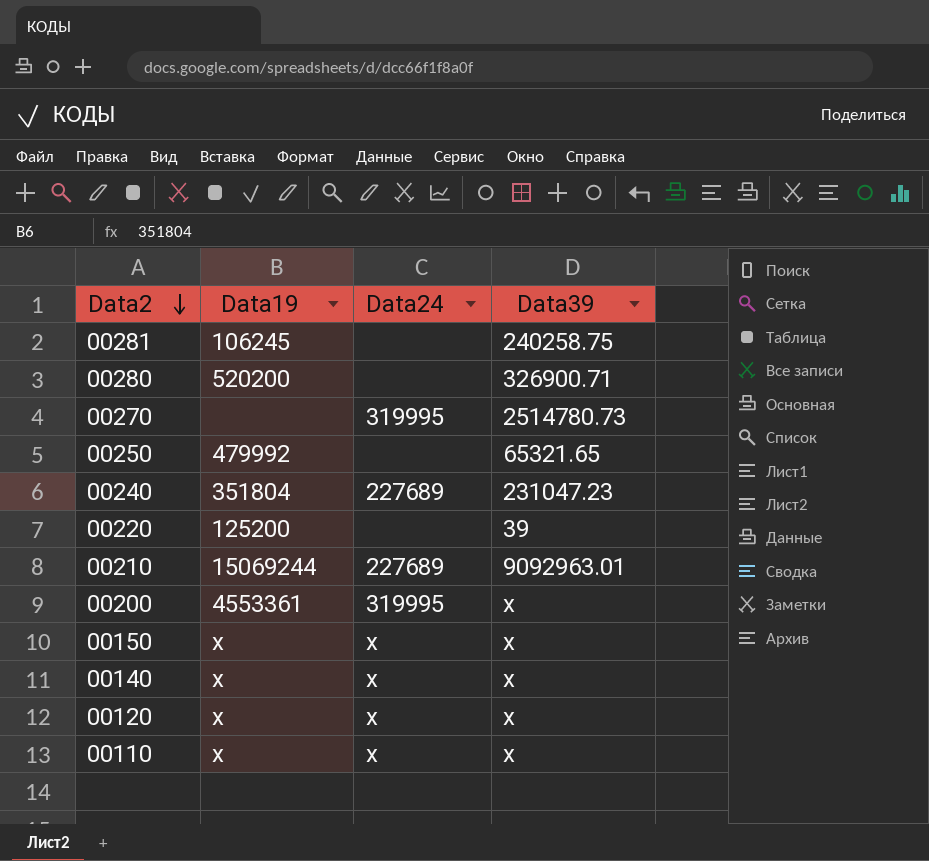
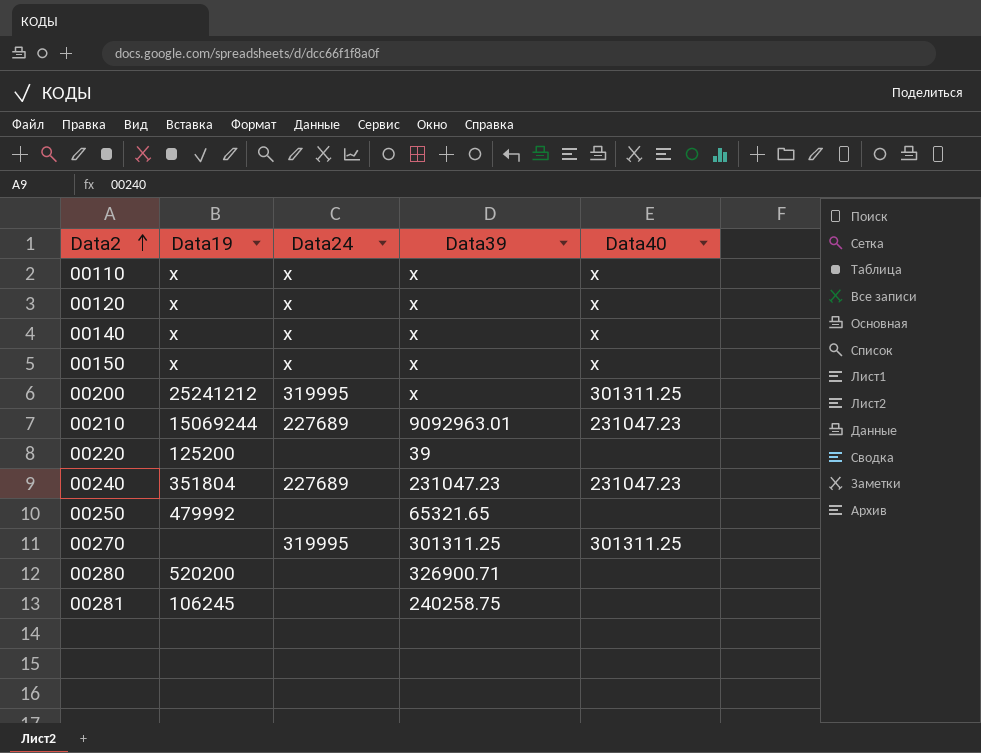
row order: Data2 descending -> Data2 ascending
column Data40 | position: none -> 5
00200 | Data19: 4553361 -> 25241212
00270 | Data39: 2514780.73 -> 301311.25

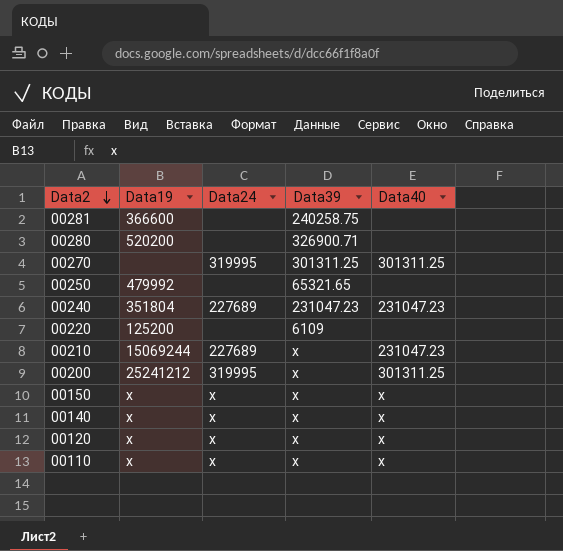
row order: Data2 ascending -> Data2 descending
00281 | Data19: 106245 -> 366600
00220 | Data39: 39 -> 6109
00210 | Data39: 9092963.01 -> х

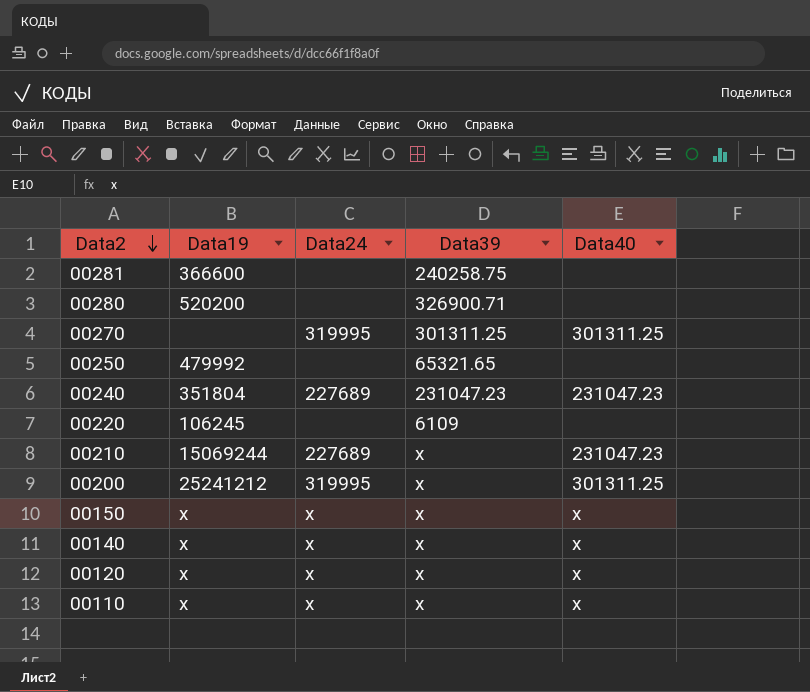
00220 | Data19: 125200 -> 106245

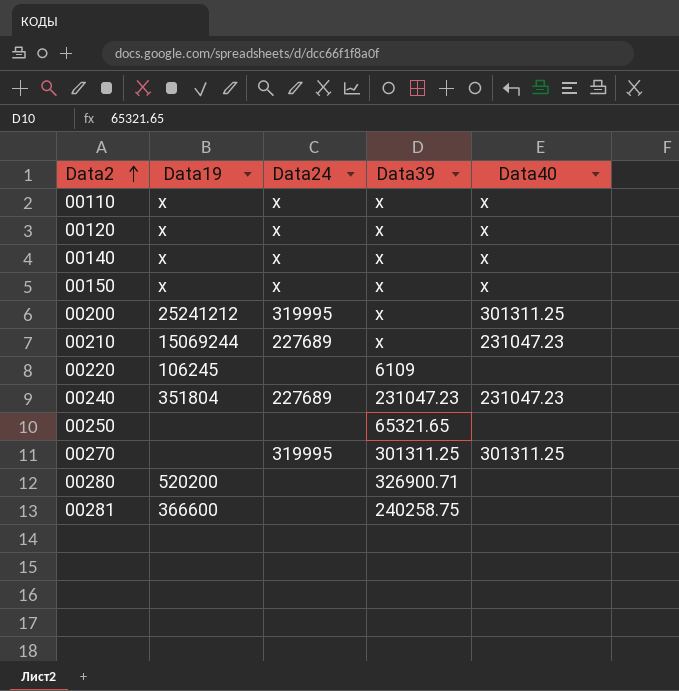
row order: Data2 descending -> Data2 ascending
00250 | Data19: 479992 -> none

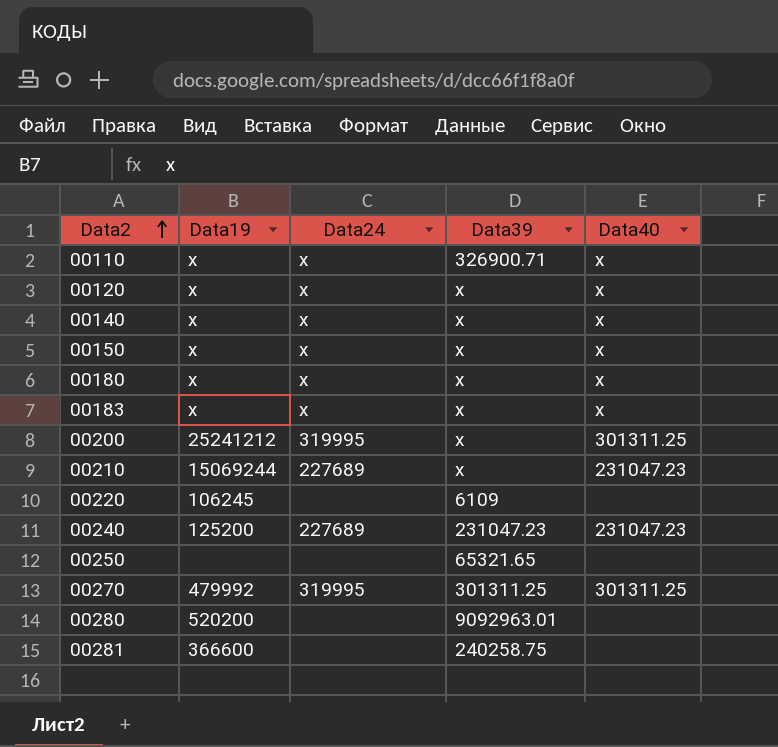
00110 | Data39: х -> 326900.71
row 00180: none -> х | х | х | х
row 00183: none -> х | х | х | х
00240 | Data19: 351804 -> 125200
00270 | Data19: none -> 479992
00280 | Data39: 326900.71 -> 9092963.01

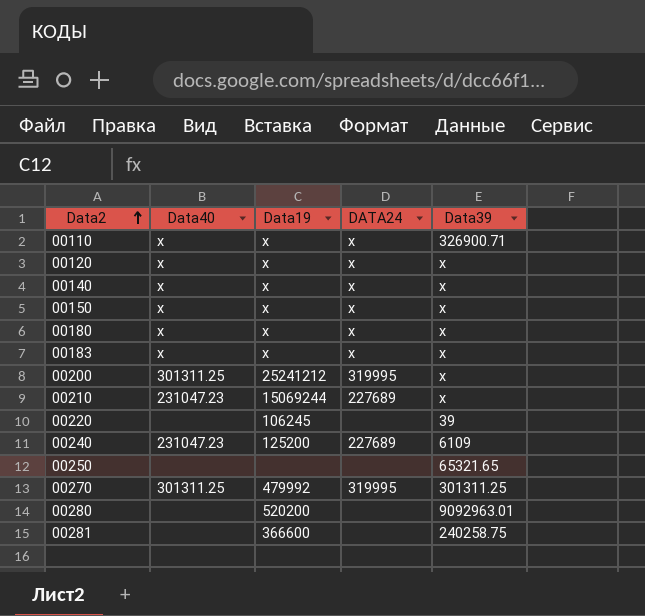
column Data40 | position: 5 -> 2
column name: Data24 -> DATA24
00220 | Data39: 6109 -> 39
00240 | Data39: 231047.23 -> 6109

